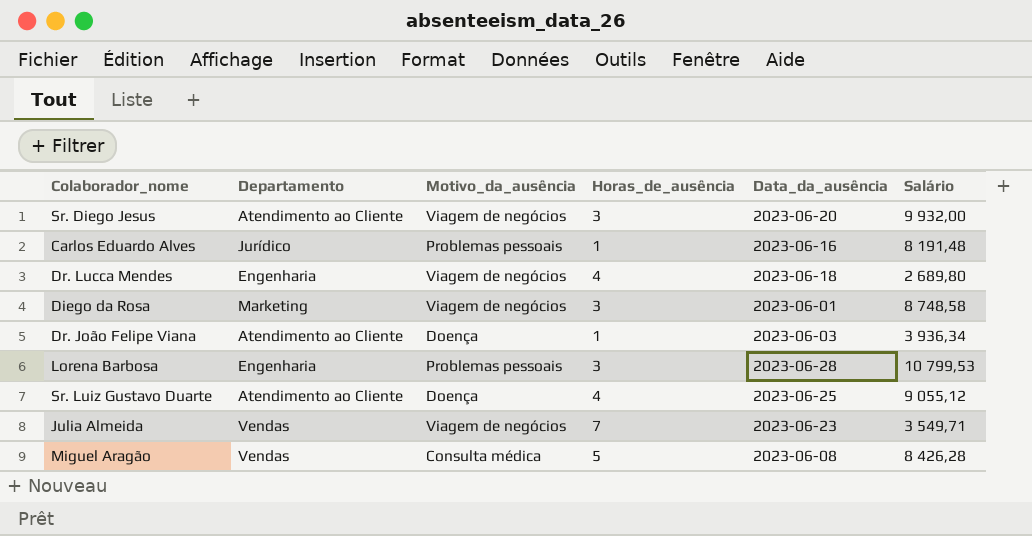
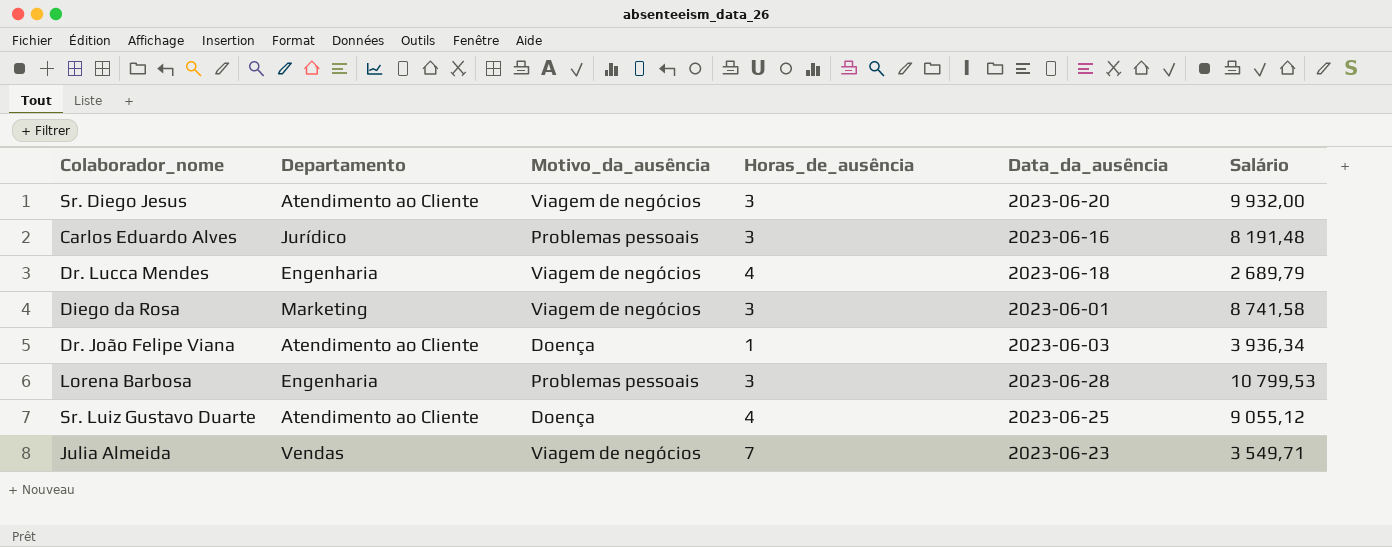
row Miguel Aragão: Vendas | Consulta médica | 5 | 2023-06-08 | 8 426,28 -> none
Carlos Eduardo Alves | Horas_de_ausência: 1 -> 3
Dr. Lucca Mendes | Salário: 2 689,80 -> 2 689,79
Diego da Rosa | Salário: 8 748,58 -> 8 741,58

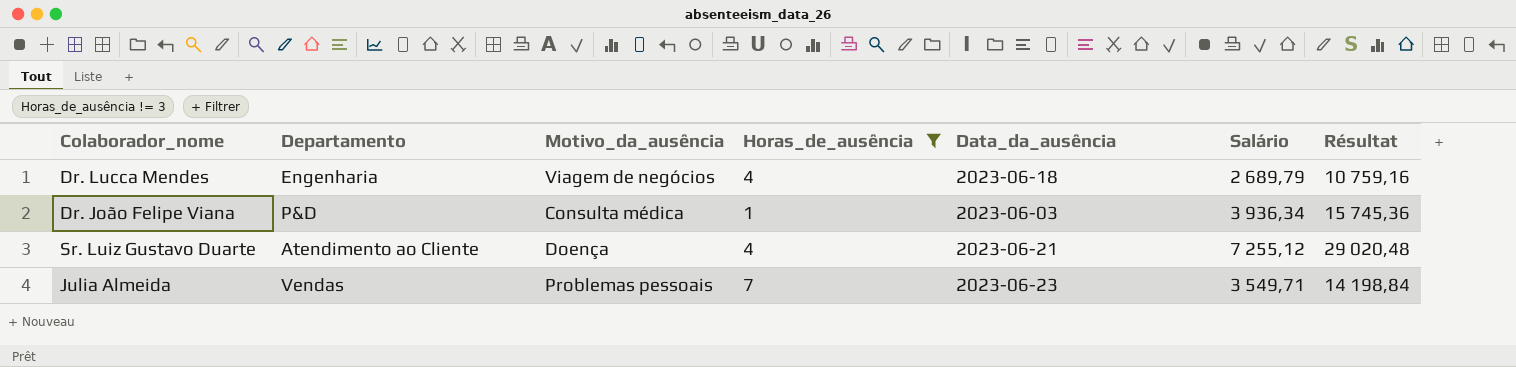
filter: none -> Horas_de_ausência != 3
column Résultat | formula: none -> [Salário] * 4
Dr. João Felipe Viana | Departamento: Atendimento ao Cliente -> P&D
Dr. João Felipe Viana | Motivo_da_ausência: Doença -> Consulta médica
Sr. Luiz Gustavo Duarte | Data_da_ausência: 2023-06-25 -> 2023-06-21
Sr. Luiz Gustavo Duarte | Salário: 9 055,12 -> 7 255,12
Julia Almeida | Motivo_da_ausência: Viagem de negócios -> Problemas pessoais

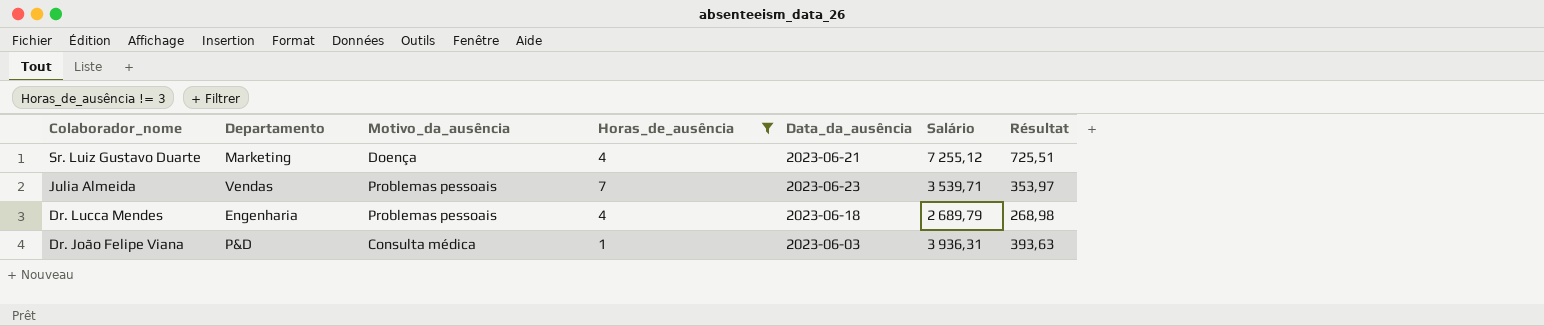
row order: none -> Colaborador_nome descending
column Résultat | formula: [Salário] * 4 -> [Salário] * 0,1
Sr. Luiz Gustavo Duarte | Departamento: Atendimento ao Cliente -> Marketing
Julia Almeida | Salário: 3 549,71 -> 3 539,71
Dr. Lucca Mendes | Motivo_da_ausência: Viagem de negócios -> Problemas pessoais
Dr. João Felipe Viana | Salário: 3 936,34 -> 3 936,31

